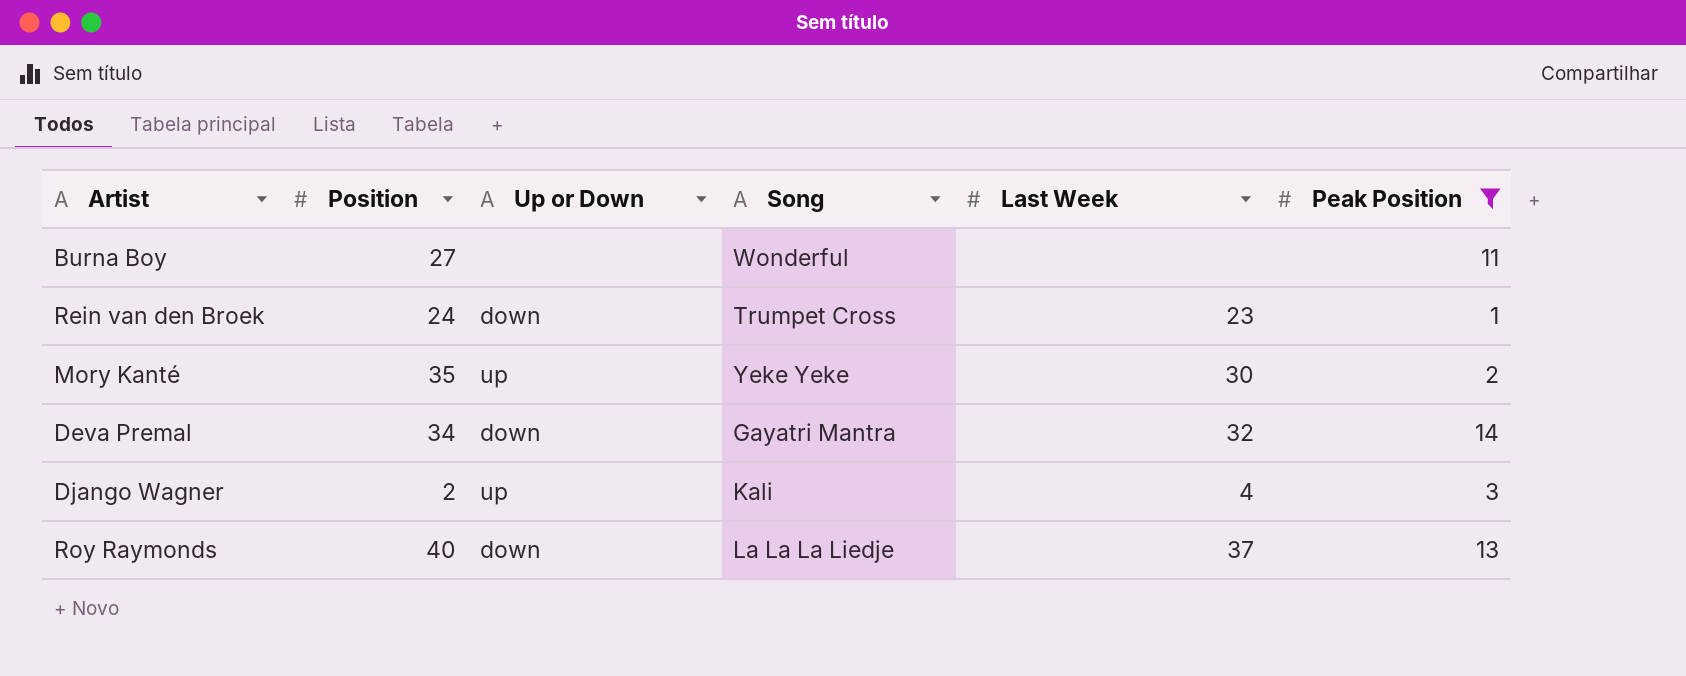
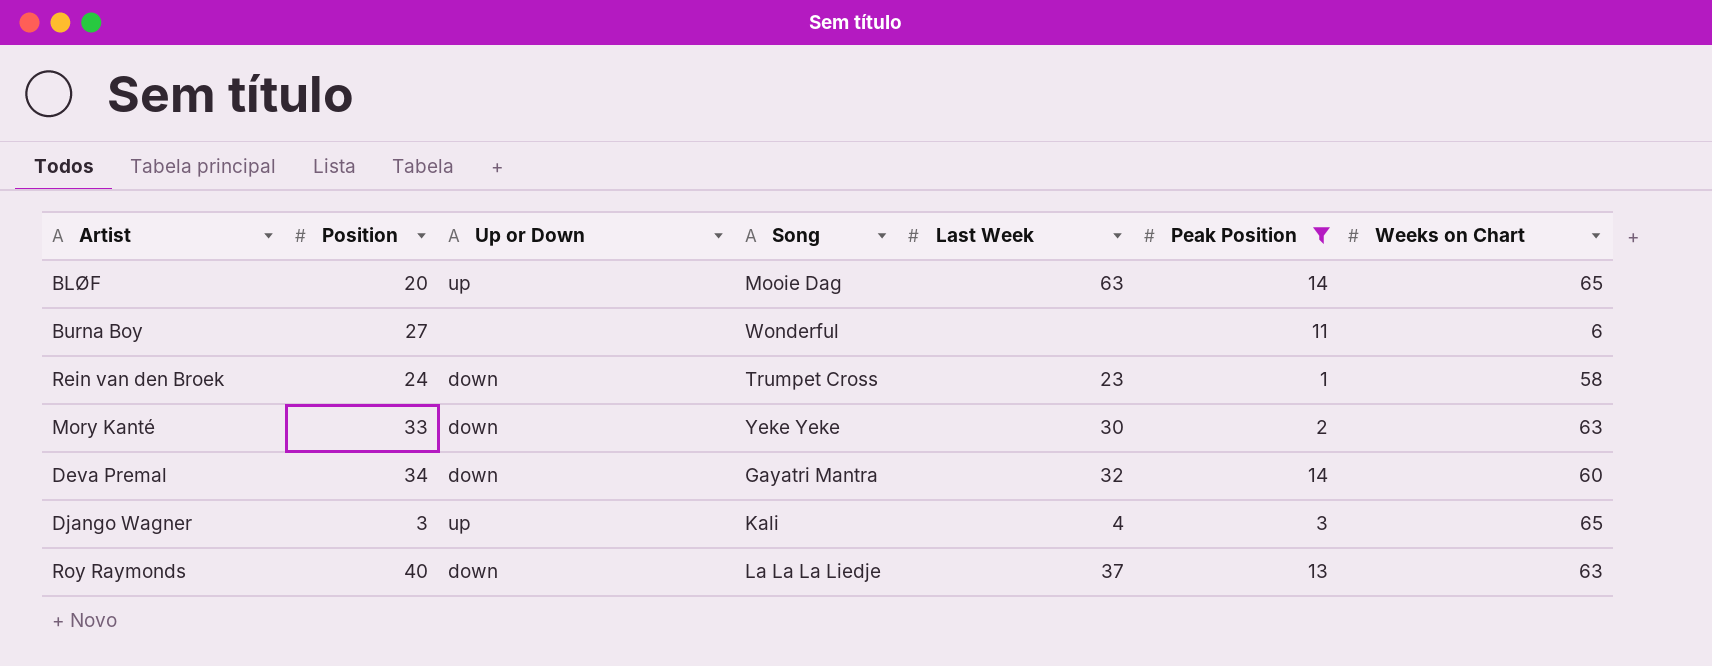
column Weeks on Chart | position: none -> 7
row BLØF: none -> 20 | up | Mooie Dag | 63 | 14 | 65
Mory Kanté | Position: 35 -> 33
Mory Kanté | Up or Down: up -> down
Django Wagner | Position: 2 -> 3

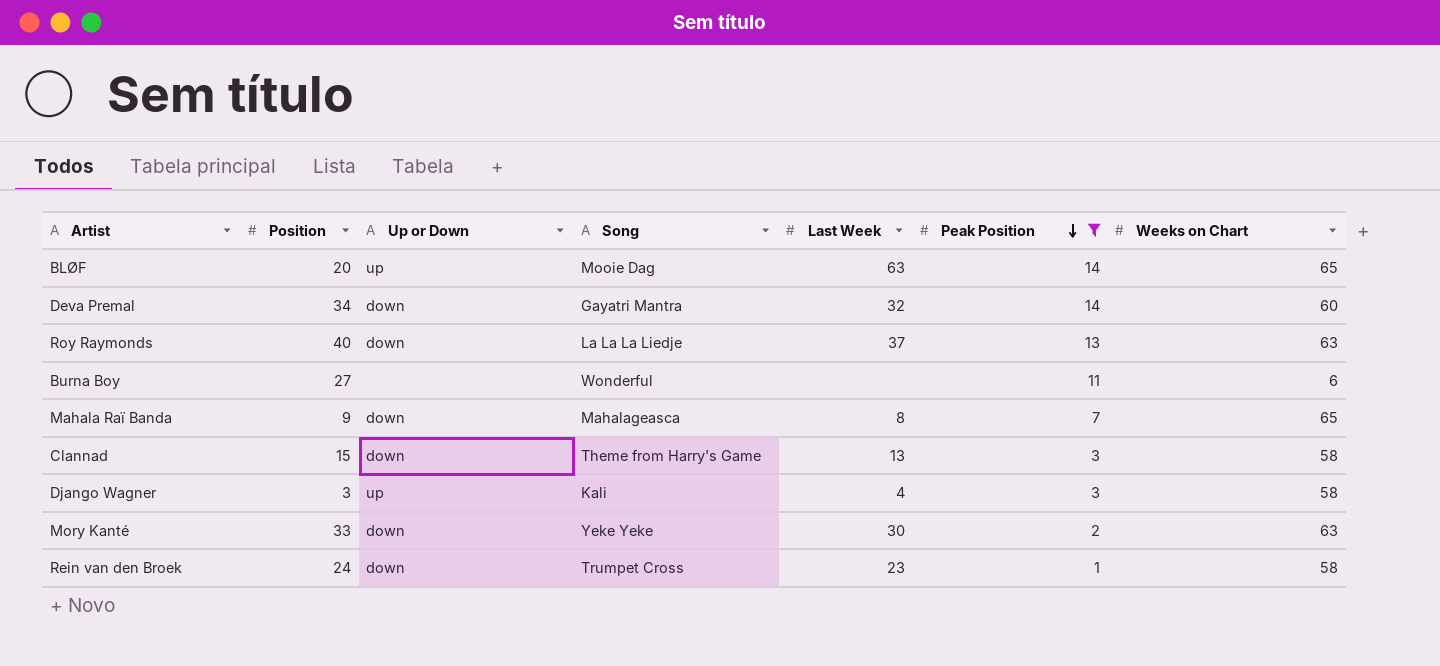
row order: none -> Peak Position descending
row Mahala Raï Banda: none -> 9 | down | Mahalageasca | 8 | 7 | 65
row Clannad: none -> 15 | down | Theme from Harry's Game | 13 | 3 | 58
Django Wagner | Weeks on Chart: 65 -> 58

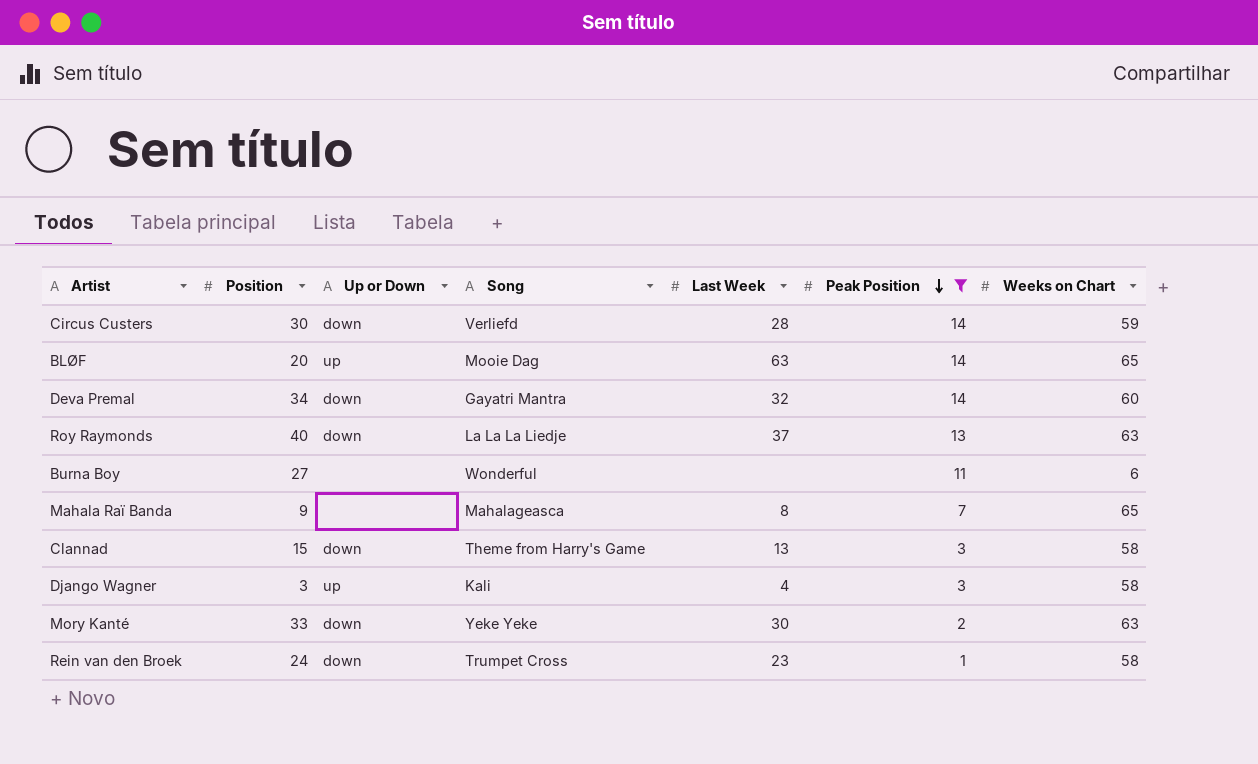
row Circus Custers: none -> 30 | down | Verliefd | 28 | 14 | 59
Mahala Raï Banda | Up or Down: down -> none

